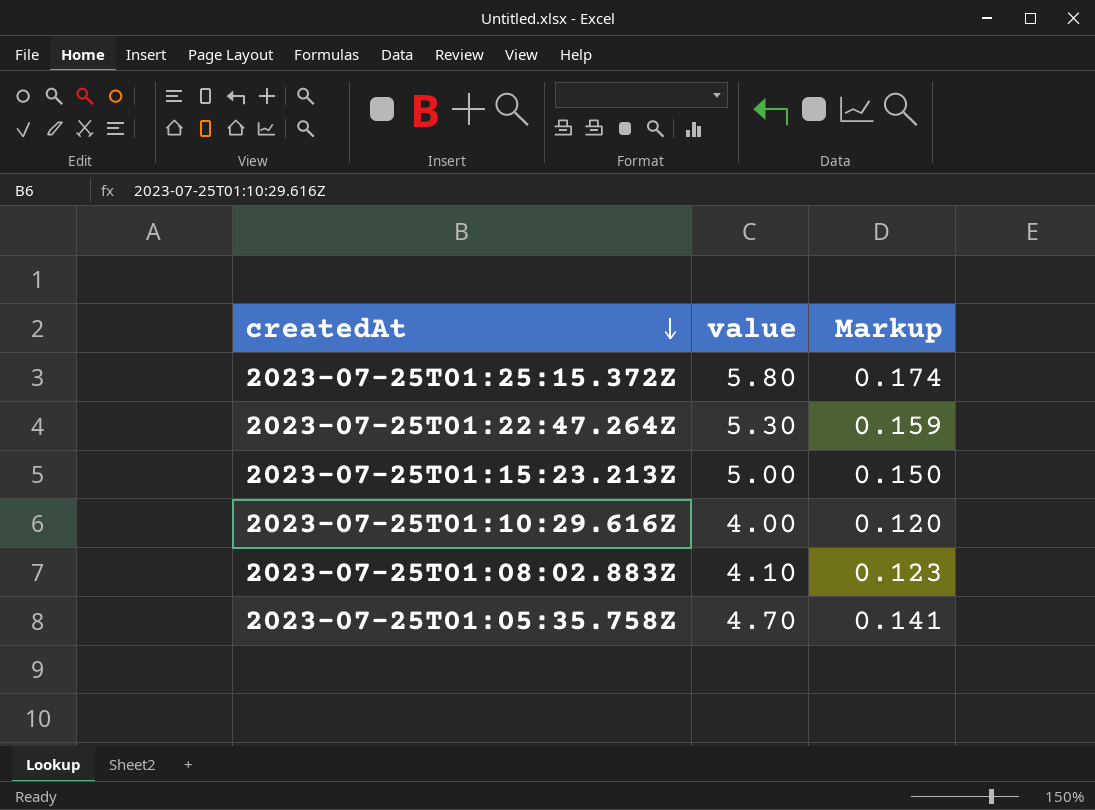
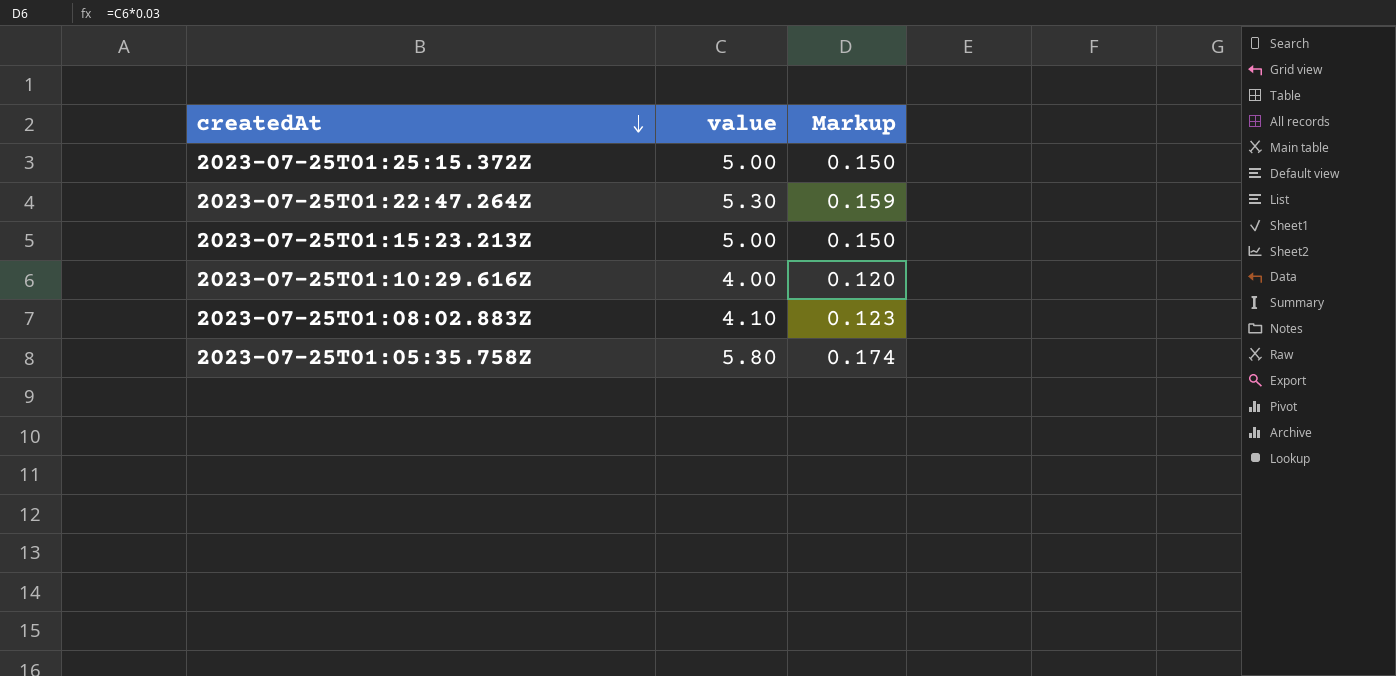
2023-07-25T01:25:15.372Z | value: 5.80 -> 5.00
2023-07-25T01:25:15.372Z | Markup: 0.174 -> 0.150
2023-07-25T01:05:35.758Z | value: 4.70 -> 5.80
2023-07-25T01:05:35.758Z | Markup: 0.141 -> 0.174

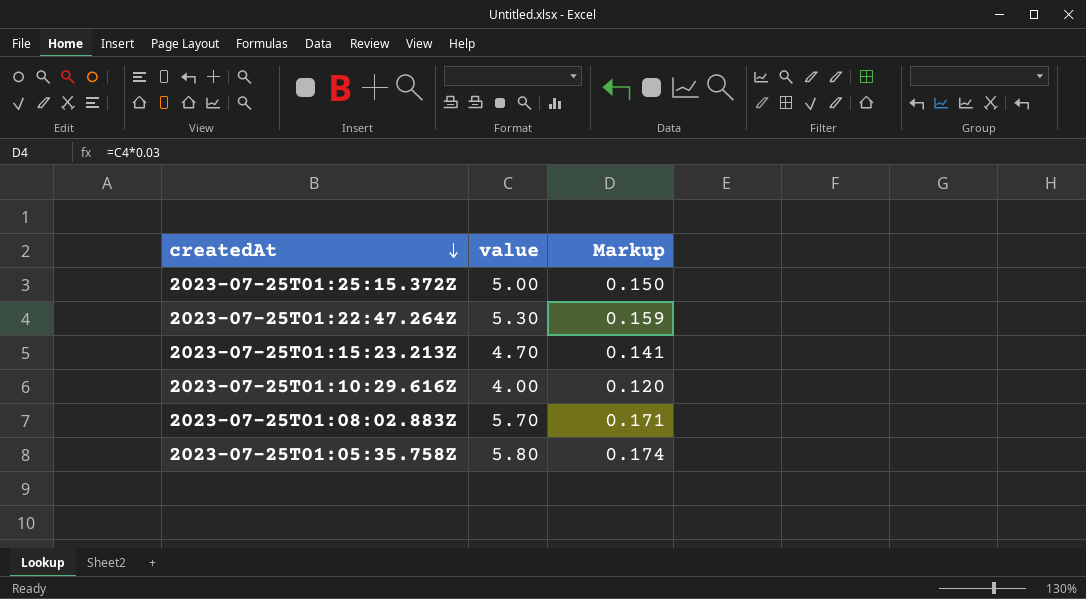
2023-07-25T01:15:23.213Z | value: 5.00 -> 4.70
2023-07-25T01:15:23.213Z | Markup: 0.150 -> 0.141
2023-07-25T01:08:02.883Z | value: 4.10 -> 5.70
2023-07-25T01:08:02.883Z | Markup: 0.123 -> 0.171

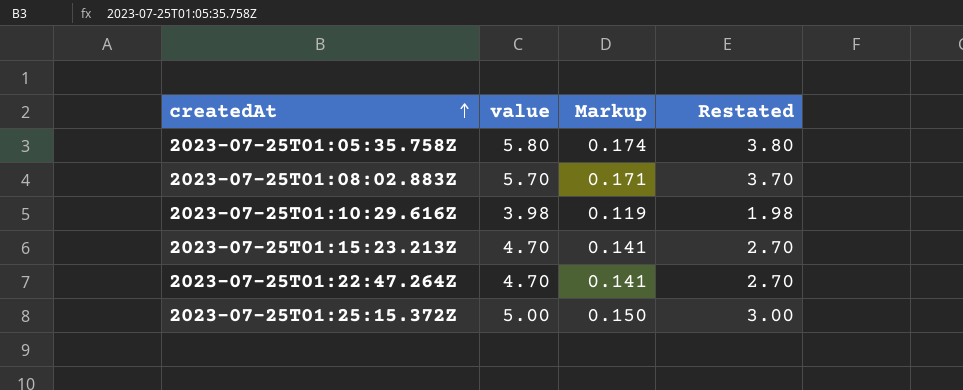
row order: createdAt descending -> createdAt ascending
column Restated | formula: none -> [value] - 2
2023-07-25T01:10:29.616Z | value: 4.00 -> 3.98
2023-07-25T01:10:29.616Z | Markup: 0.120 -> 0.119
2023-07-25T01:22:47.264Z | value: 5.30 -> 4.70
2023-07-25T01:22:47.264Z | Markup: 0.159 -> 0.141

